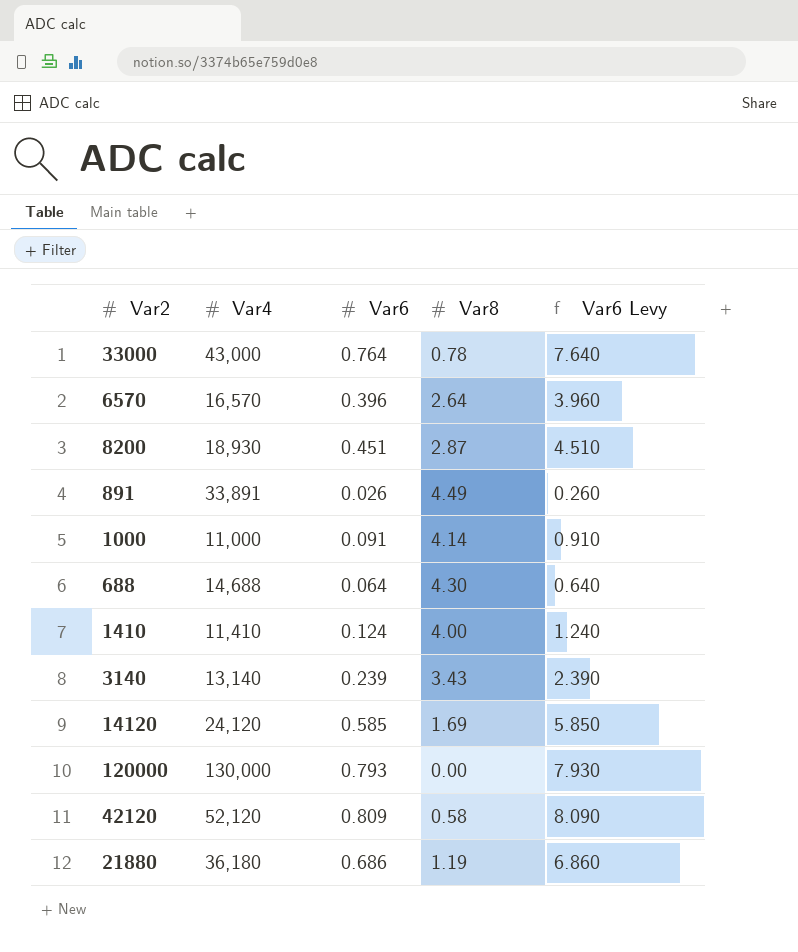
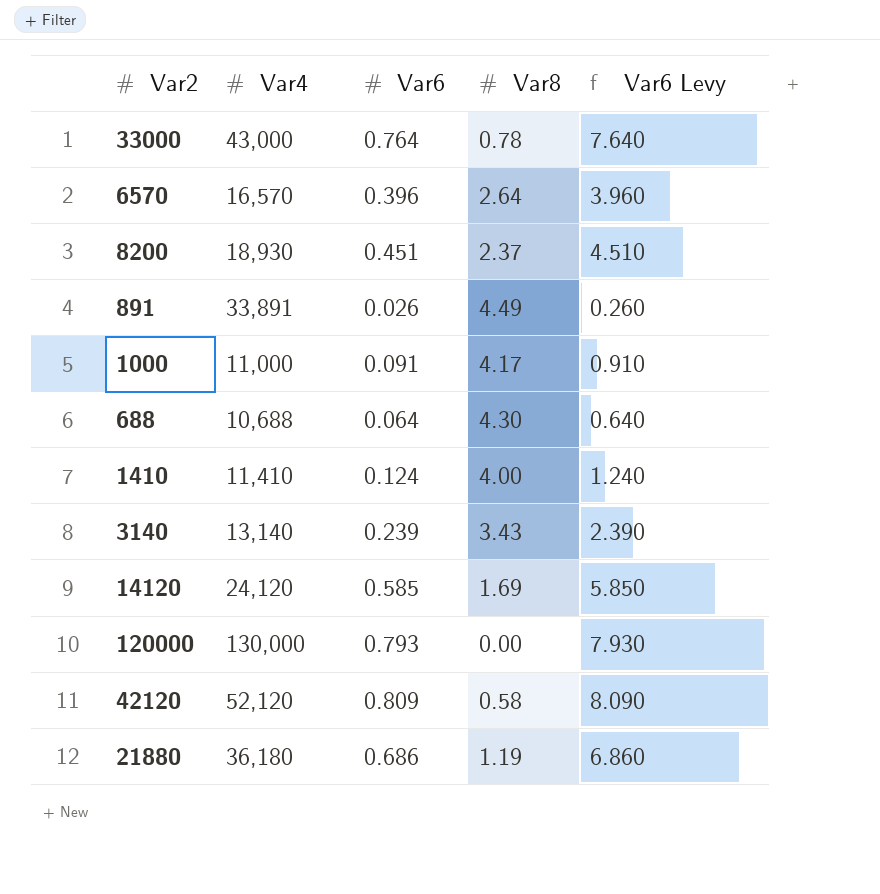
8200 | Var8: 2.87 -> 2.37
1000 | Var8: 4.14 -> 4.17
688 | Var4: 14,688 -> 10,688

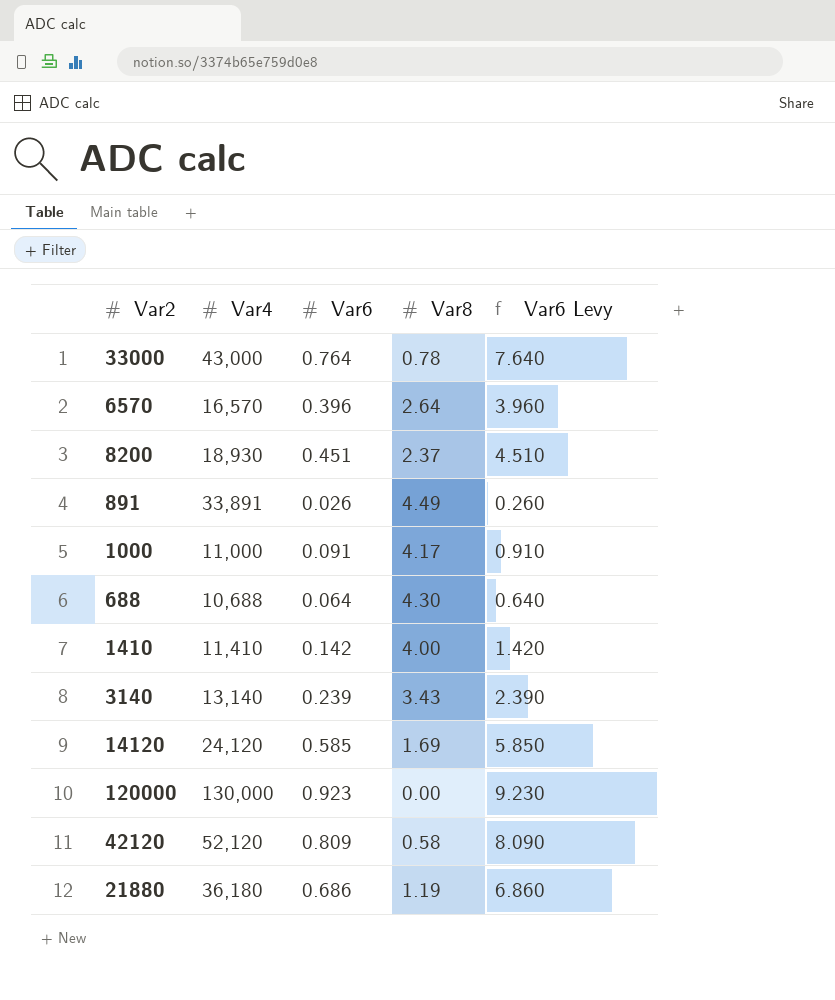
1410 | Var6: 0.124 -> 0.142
1410 | Var6 Levy: 1.240 -> 1.420
120000 | Var6: 0.793 -> 0.923
120000 | Var6 Levy: 7.930 -> 9.230

